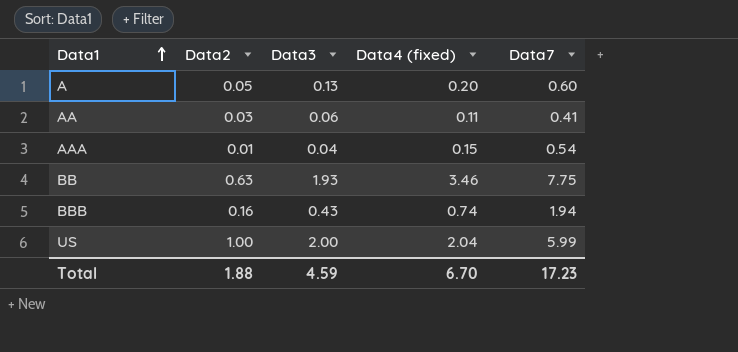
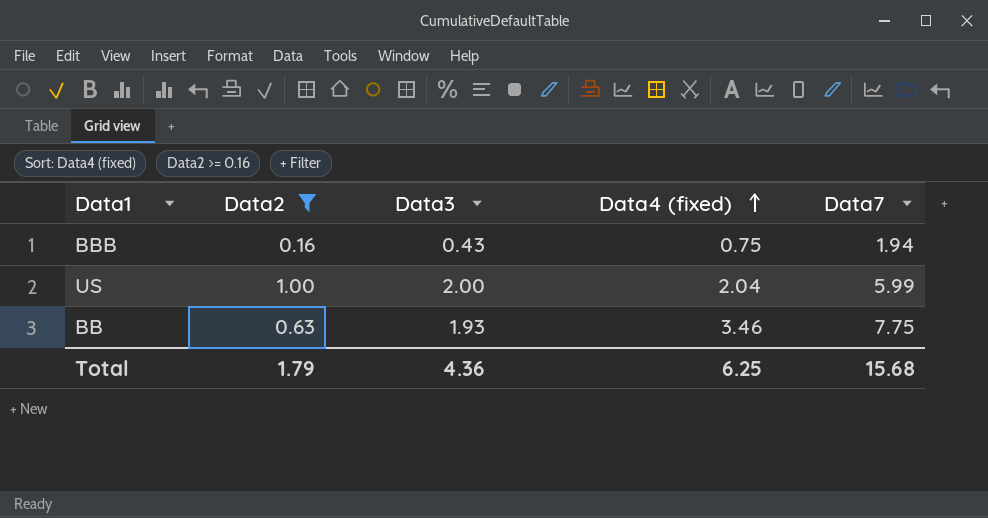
filter: none -> Data2 >= 0.16
row order: Data1 ascending -> Data4 (fixed) ascending
BBB | Data4 (fixed): 0.74 -> 0.75
Total | Data2: 1.88 -> 1.79
Total | Data3: 4.59 -> 4.36
Total | Data4 (fixed): 6.70 -> 6.25
Total | Data7: 17.23 -> 15.68

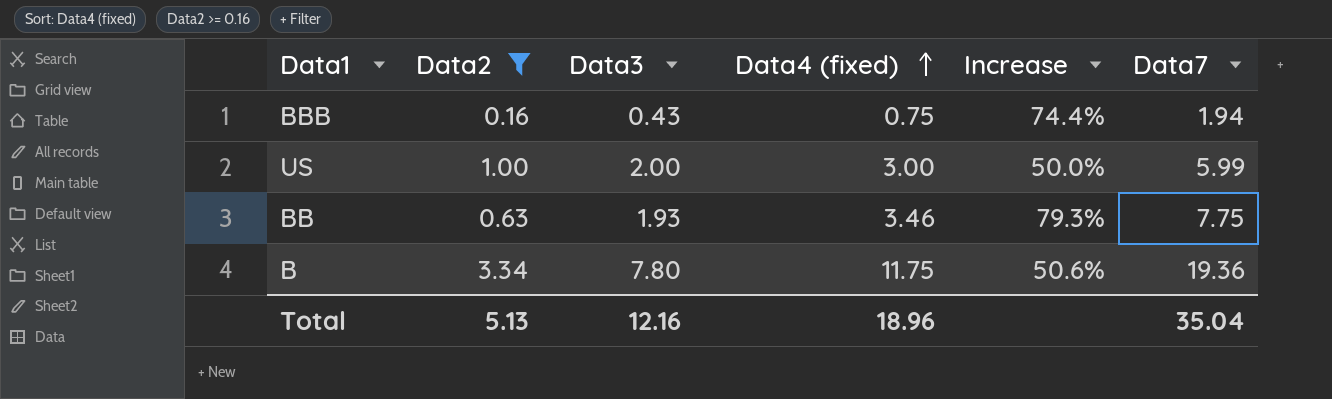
column Increase | formula: none -> ([Data4 (fixed)] - [Data3]) / [Data3]
US | Data4 (fixed): 2.04 -> 3.00
row B: none -> 3.34 | 7.80 | 11.75 | 50.6% | 19.36
Total | Data2: 1.79 -> 5.13
Total | Data3: 4.36 -> 12.16
Total | Data4 (fixed): 6.25 -> 18.96
Total | Data7: 15.68 -> 35.04

